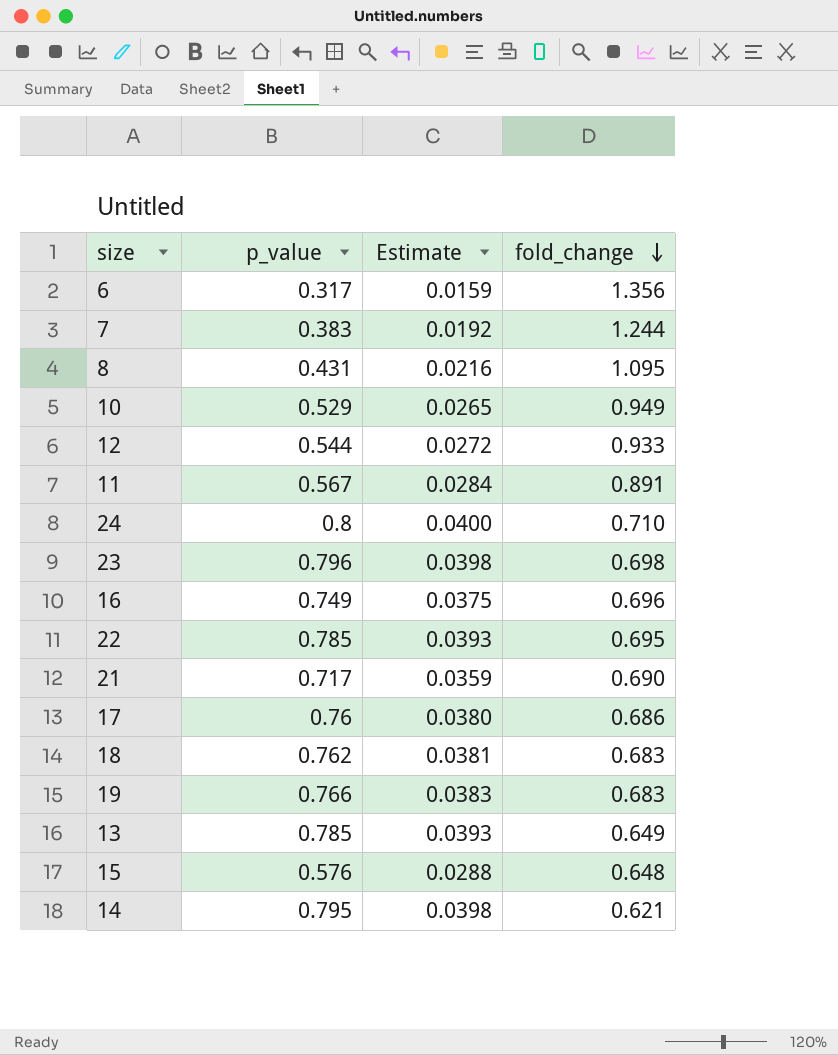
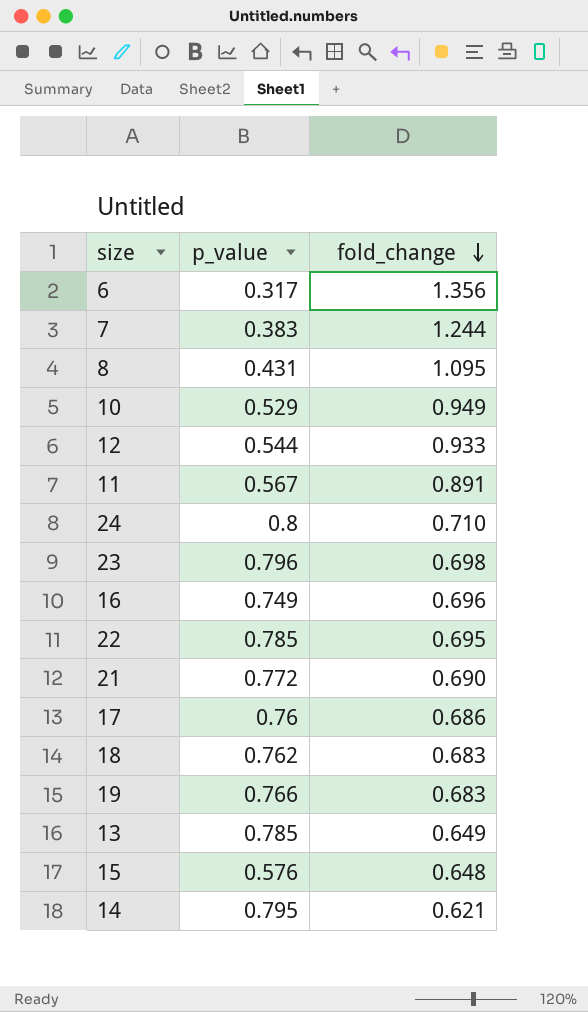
column Estimate | formula: [p_value] * 0.05 -> none
21 | p_value: 0.717 -> 0.772

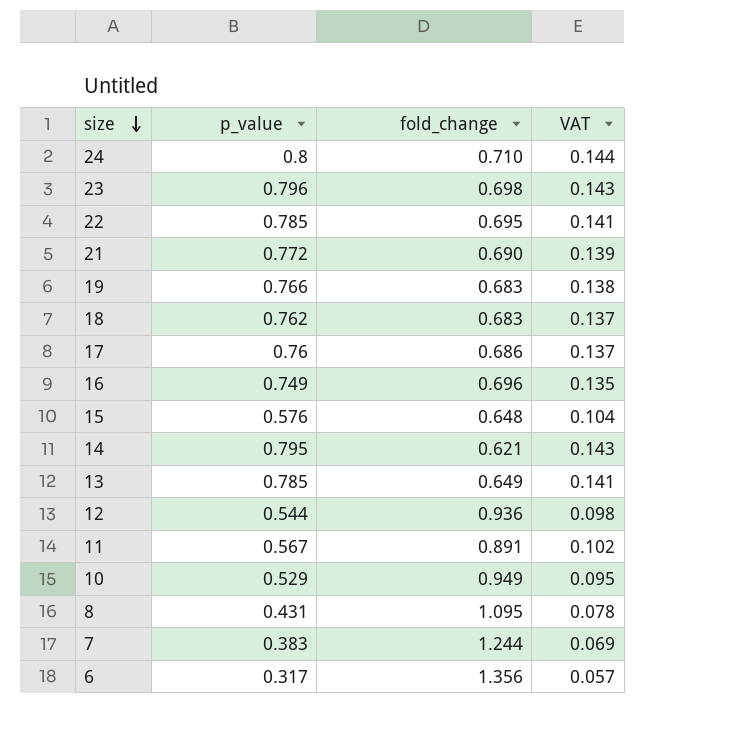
row order: fold_change descending -> size descending
column VAT | formula: none -> [p_value] * 0.18
12 | fold_change: 0.933 -> 0.936

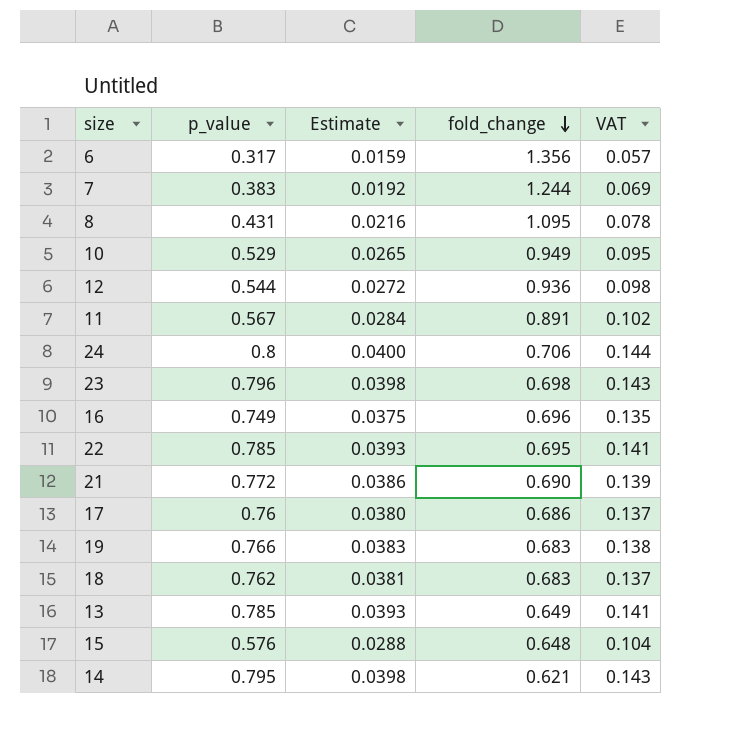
row order: size descending -> fold_change descending
column Estimate | formula: none -> [p_value] * 0.05
24 | fold_change: 0.710 -> 0.706

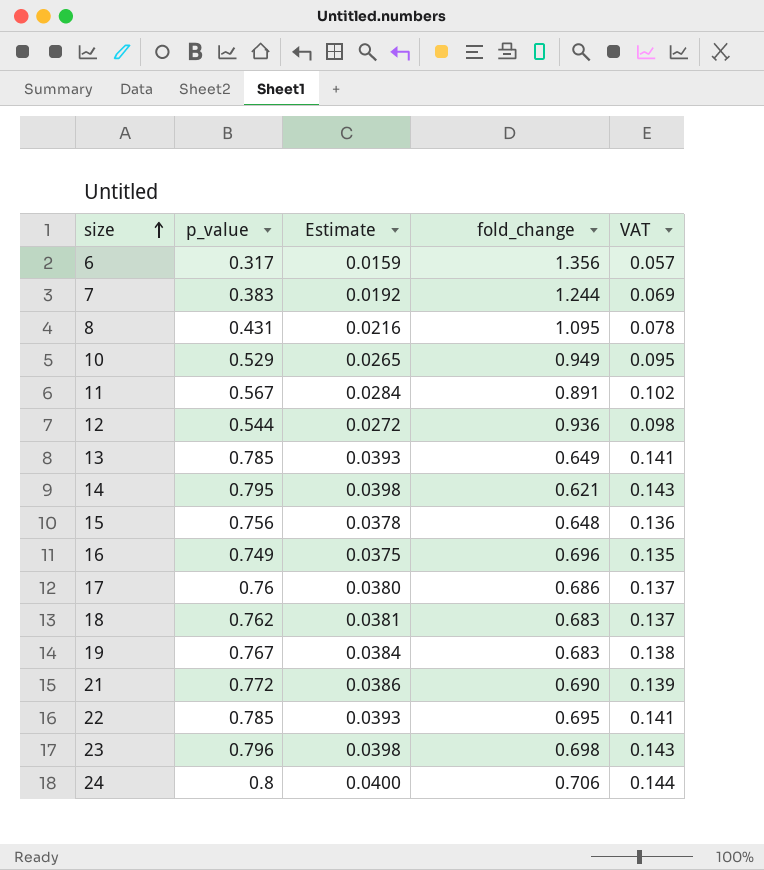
row order: fold_change descending -> size ascending
15 | p_value: 0.576 -> 0.756
15 | Estimate: 0.0288 -> 0.0378
15 | VAT: 0.104 -> 0.136
19 | p_value: 0.766 -> 0.767
19 | Estimate: 0.0383 -> 0.0384

